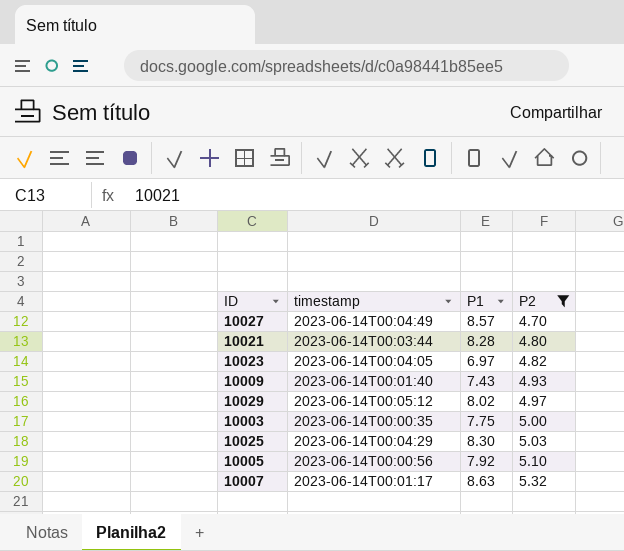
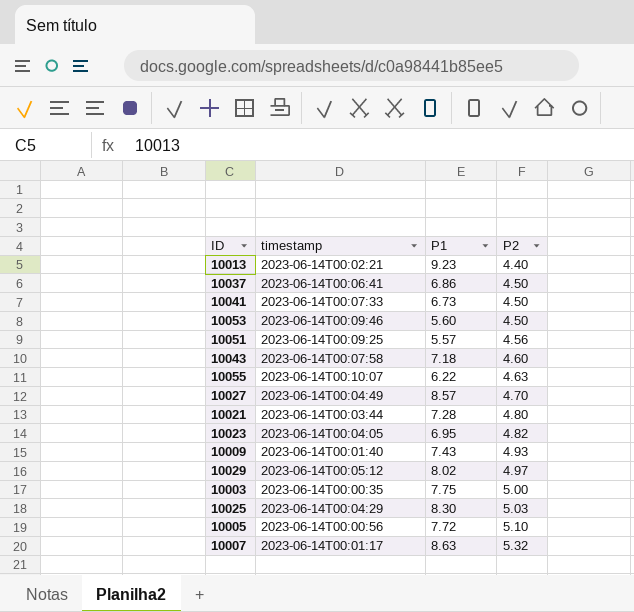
filter: P2 >= 4.70 -> none
10021 | P1: 8.28 -> 7.28
10023 | P1: 6.97 -> 6.95
10005 | P1: 7.92 -> 7.72

